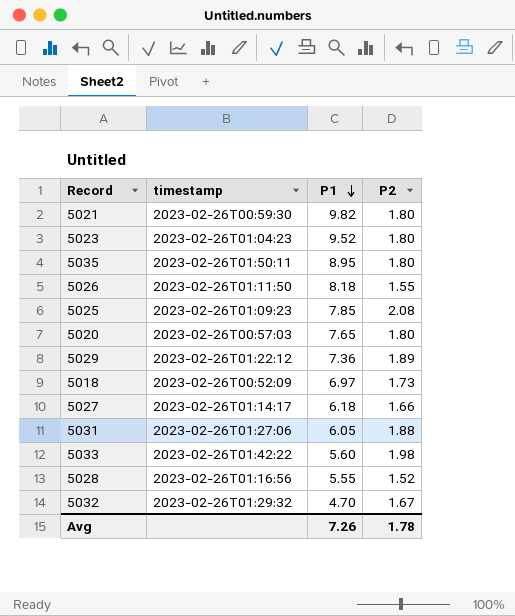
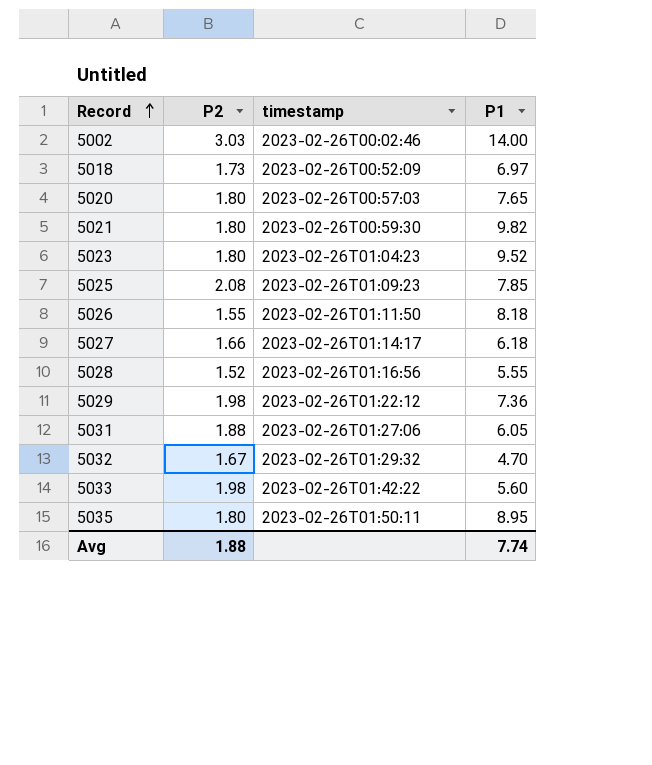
row order: P1 descending -> Record ascending
column P2 | position: 4 -> 2
row 5002: none -> 3.03 | 2023-02-26T00:02:46 | 14.00
5029 | P2: 1.89 -> 1.98
Avg | P2: 1.78 -> 1.88
Avg | P1: 7.26 -> 7.74

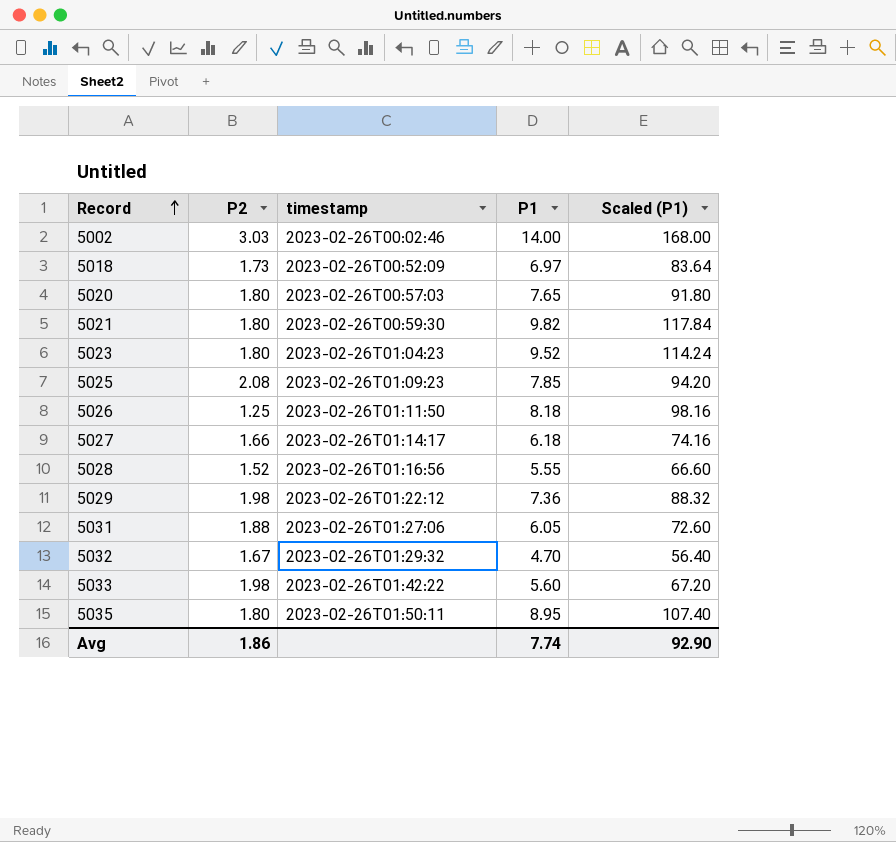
column Scaled (P1) | formula: none -> [P1] * 12
5026 | P2: 1.55 -> 1.25
Avg | P2: 1.88 -> 1.86

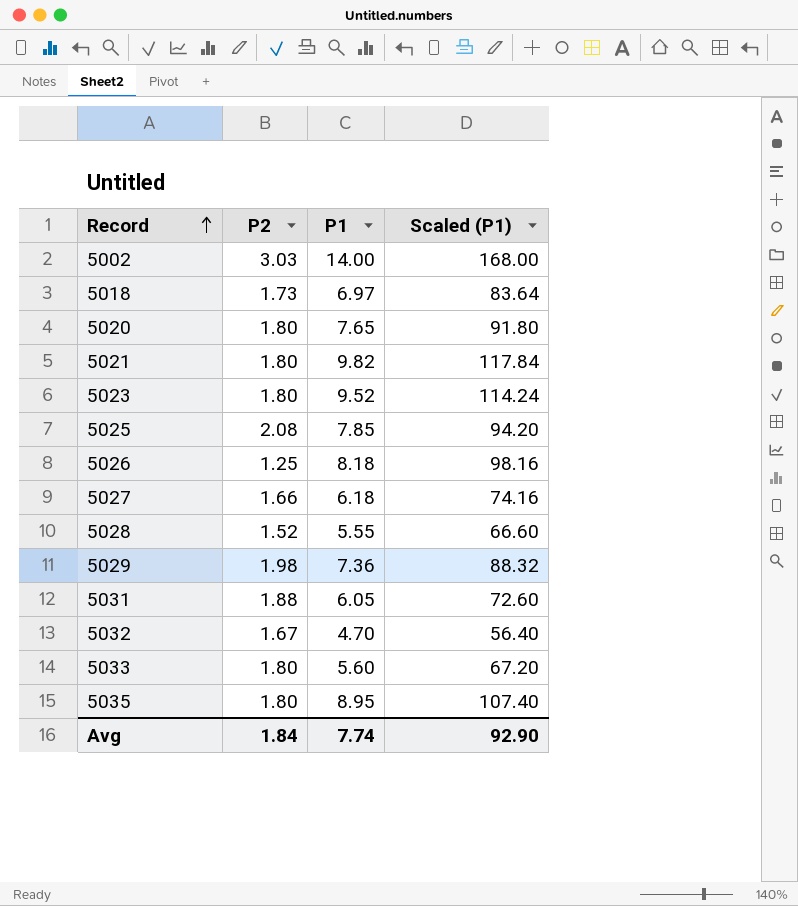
column timestamp | position: 3 -> none
5033 | P2: 1.98 -> 1.80
Avg | P2: 1.86 -> 1.84

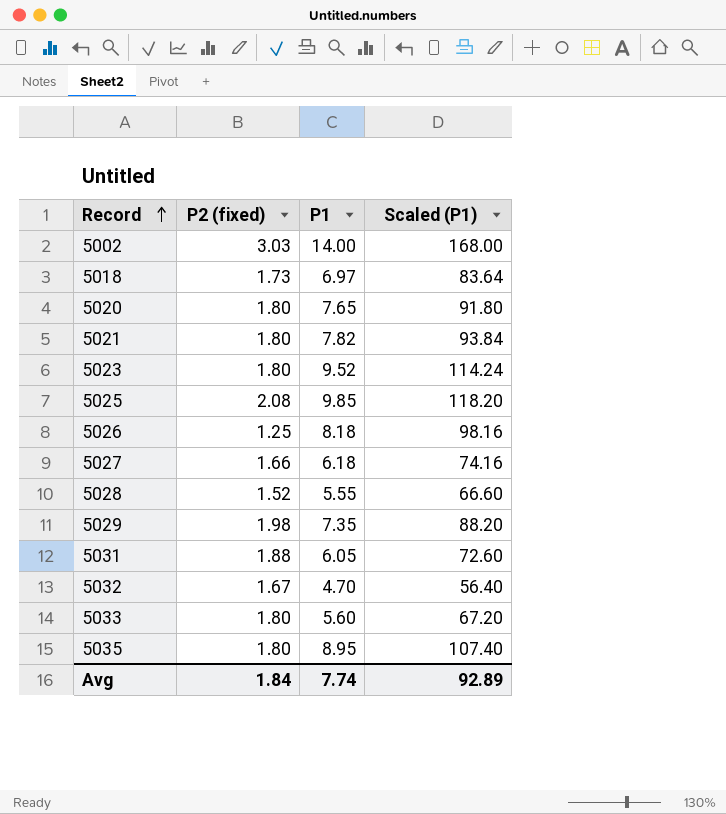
column name: P2 -> P2 (fixed)
5021 | P1: 9.82 -> 7.82
5021 | Scaled (P1): 117.84 -> 93.84
5025 | P1: 7.85 -> 9.85
5025 | Scaled (P1): 94.20 -> 118.20
5029 | P1: 7.36 -> 7.35
5029 | Scaled (P1): 88.32 -> 88.20
Avg | Scaled (P1): 92.90 -> 92.89

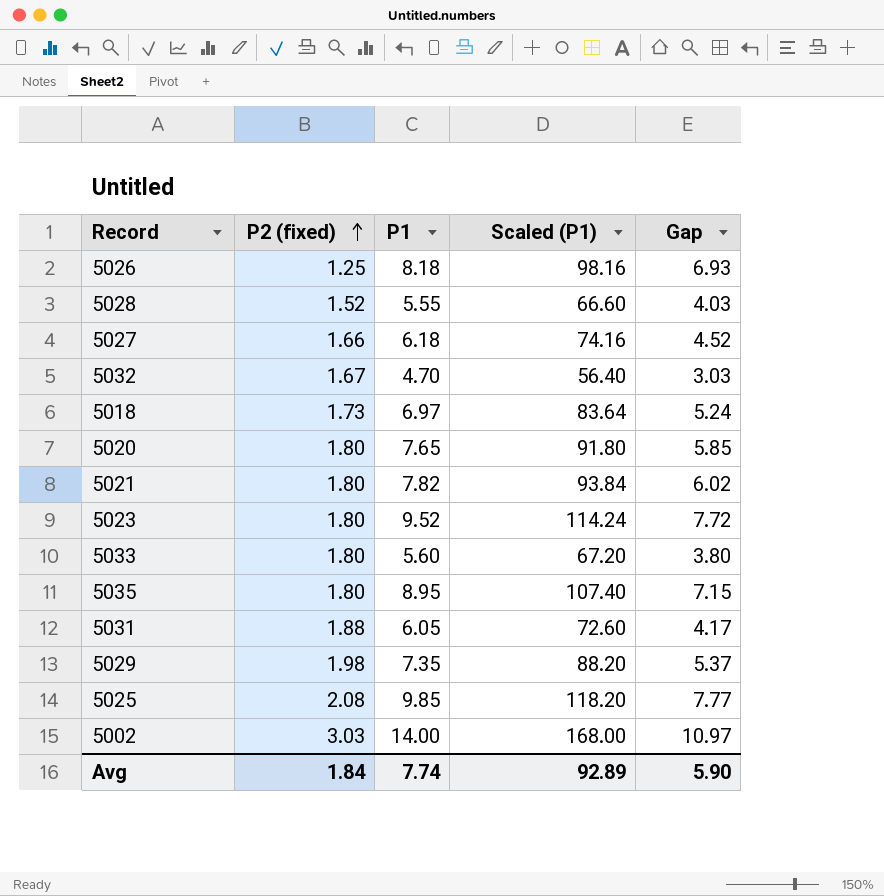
row order: Record ascending -> P2 (fixed) ascending
column Gap | formula: none -> [P1] - [P2 (fixed)]

